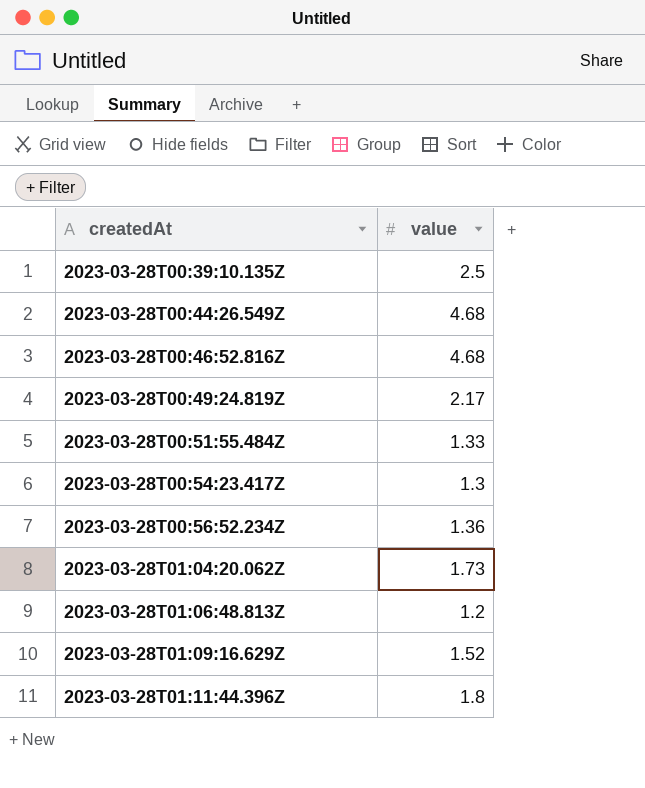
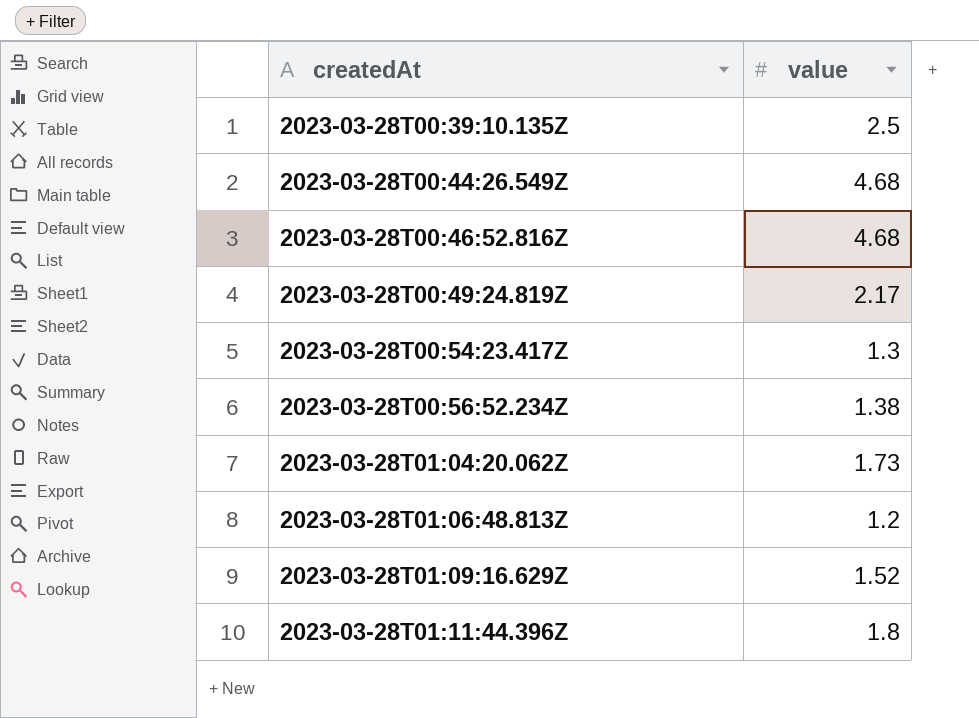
row 2023-03-28T00:51:55.484Z: 1.33 -> none
2023-03-28T00:56:52.234Z | value: 1.36 -> 1.38

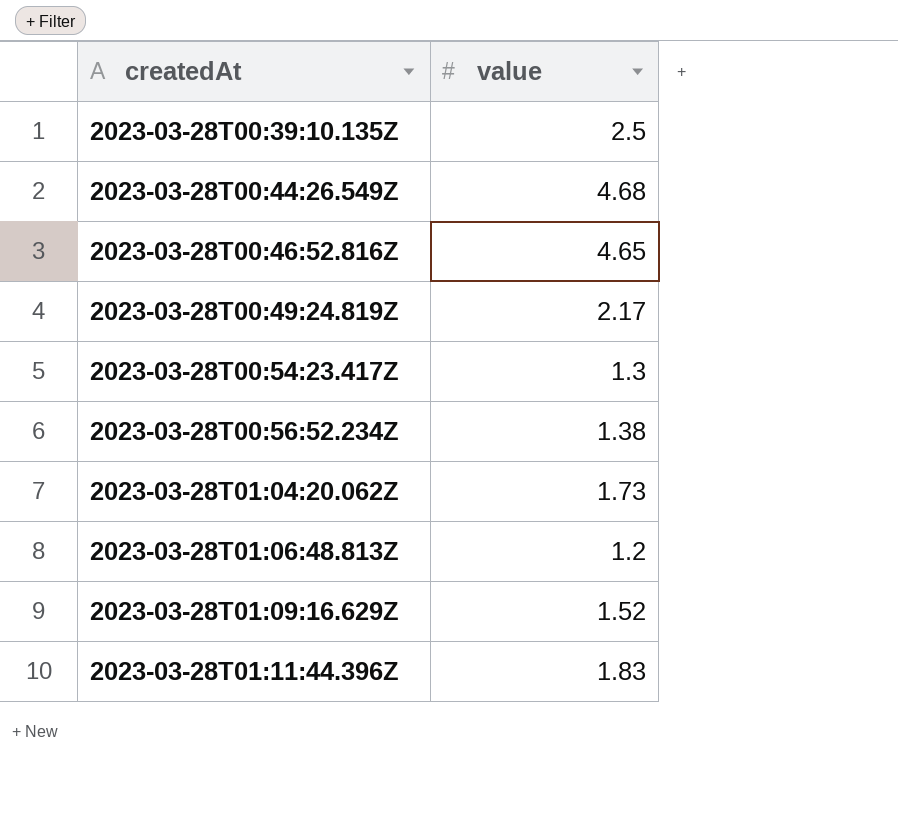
2023-03-28T00:46:52.816Z | value: 4.68 -> 4.65
2023-03-28T01:11:44.396Z | value: 1.8 -> 1.83

